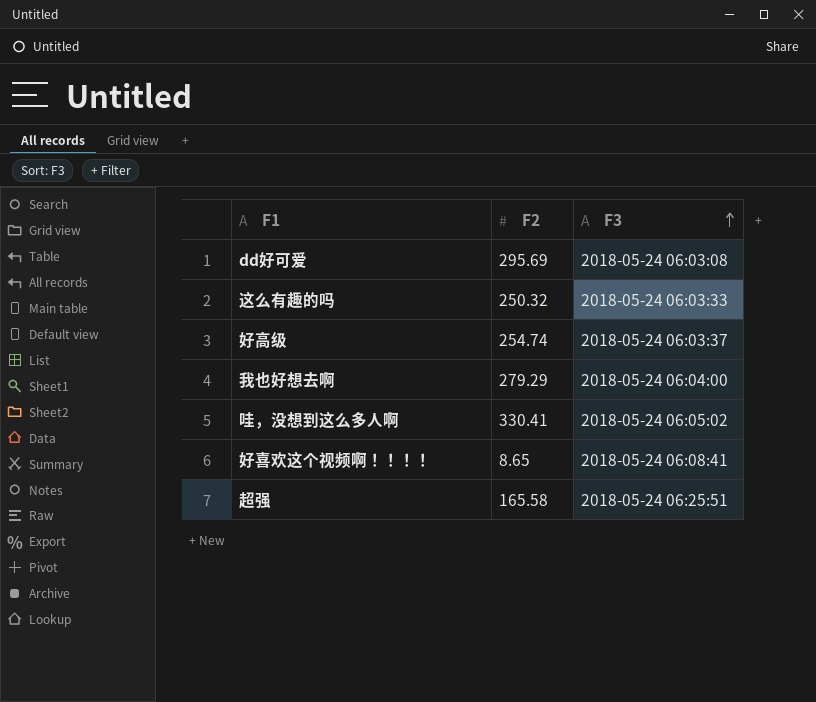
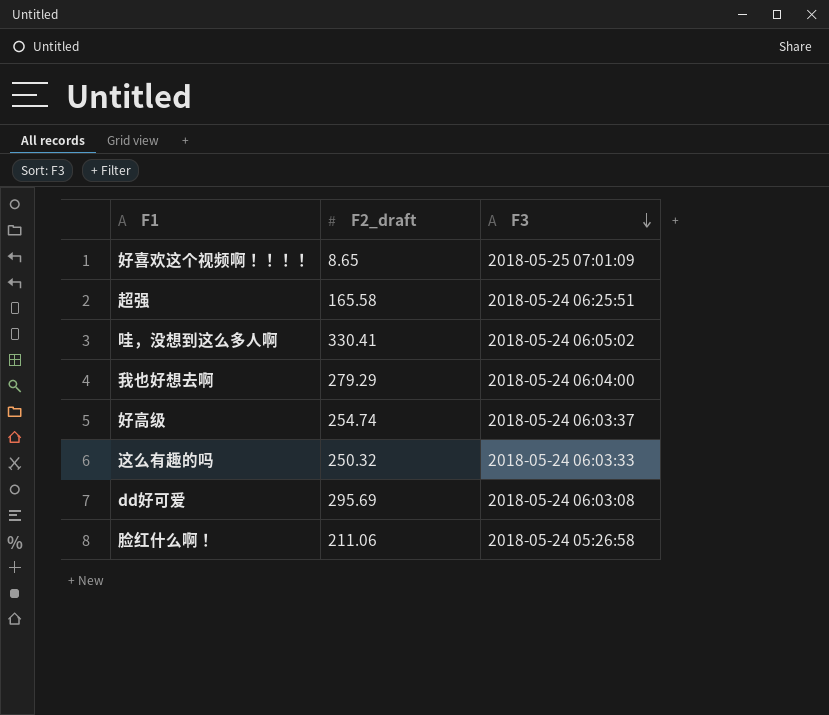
row order: F3 ascending -> F3 descending
column name: F2 -> F2_draft
好喜欢这个视频啊！！！！ | F3: 2018-05-24 06:08:41 -> 2018-05-25 07:01:09
row 脸红什么啊！: none -> 211.06 | 2018-05-24 05:26:58

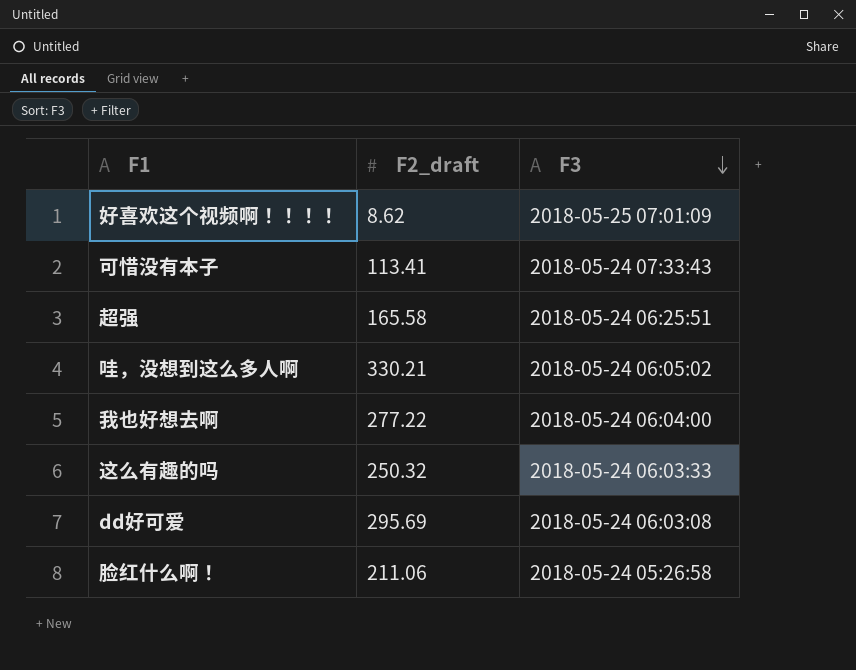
row 好高级: 254.74 | 2018-05-24 06:03:37 -> none
好喜欢这个视频啊！！！！ | F2_draft: 8.65 -> 8.62
row 可惜没有本子: none -> 113.41 | 2018-05-24 07:33:43
哇，没想到这么多人啊 | F2_draft: 330.41 -> 330.21
我也好想去啊 | F2_draft: 279.29 -> 277.22

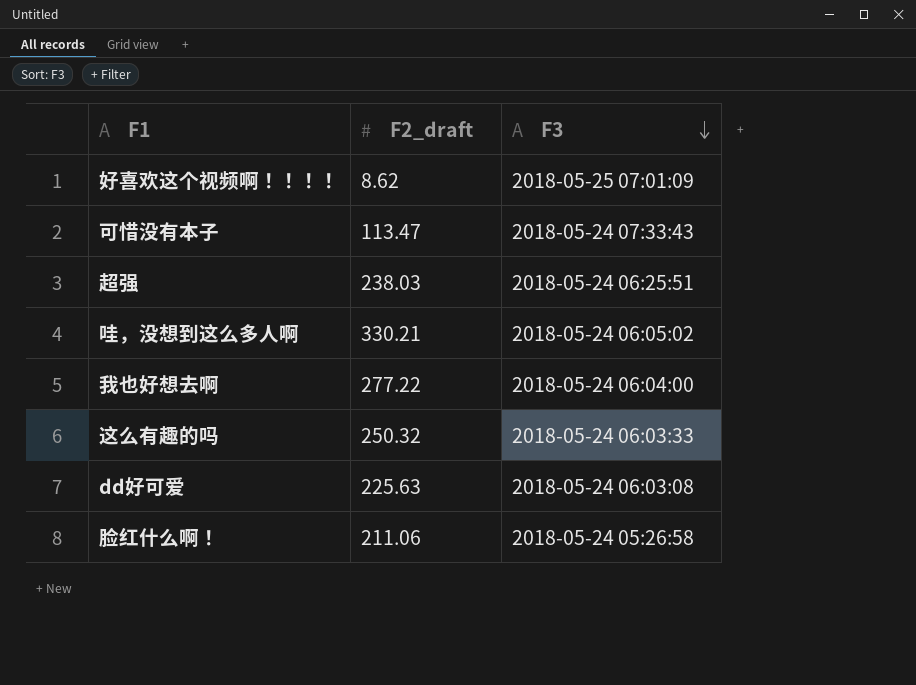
可惜没有本子 | F2_draft: 113.41 -> 113.47
超强 | F2_draft: 165.58 -> 238.03
dd好可爱 | F2_draft: 295.69 -> 225.63

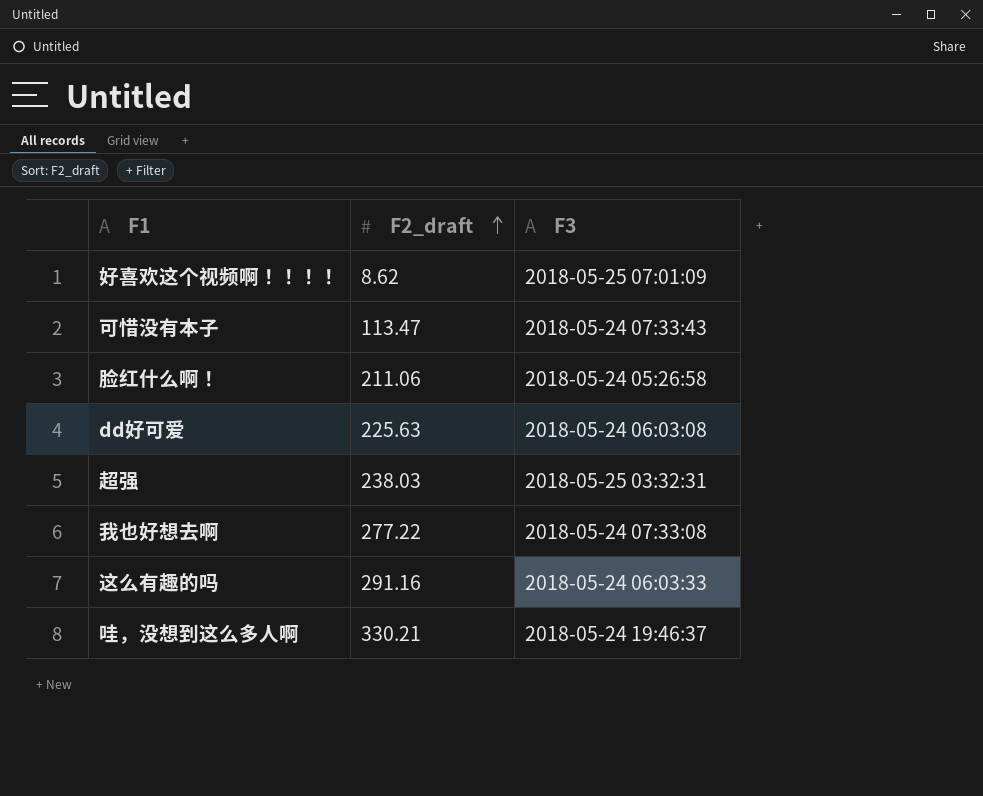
row order: F3 descending -> F2_draft ascending
超强 | F3: 2018-05-24 06:25:51 -> 2018-05-25 03:32:31
我也好想去啊 | F3: 2018-05-24 06:04:00 -> 2018-05-24 07:33:08
这么有趣的吗 | F2_draft: 250.32 -> 291.16
哇，没想到这么多人啊 | F3: 2018-05-24 06:05:02 -> 2018-05-24 19:46:37

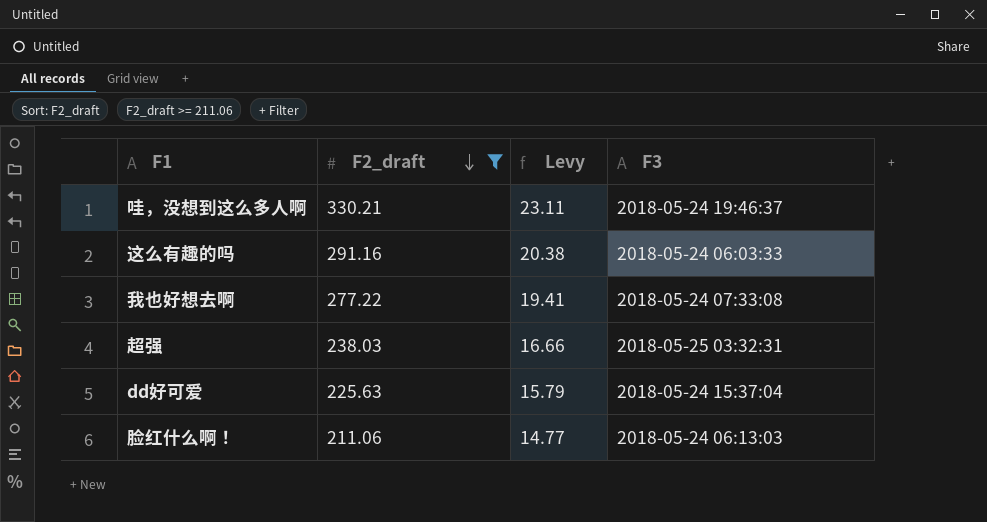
filter: none -> F2_draft >= 211.06
row order: F2_draft ascending -> F2_draft descending
column Levy | formula: none -> [F2_draft] * 0.07
dd好可爱 | F3: 2018-05-24 06:03:08 -> 2018-05-24 15:37:04
脸红什么啊！ | F3: 2018-05-24 05:26:58 -> 2018-05-24 06:13:03

